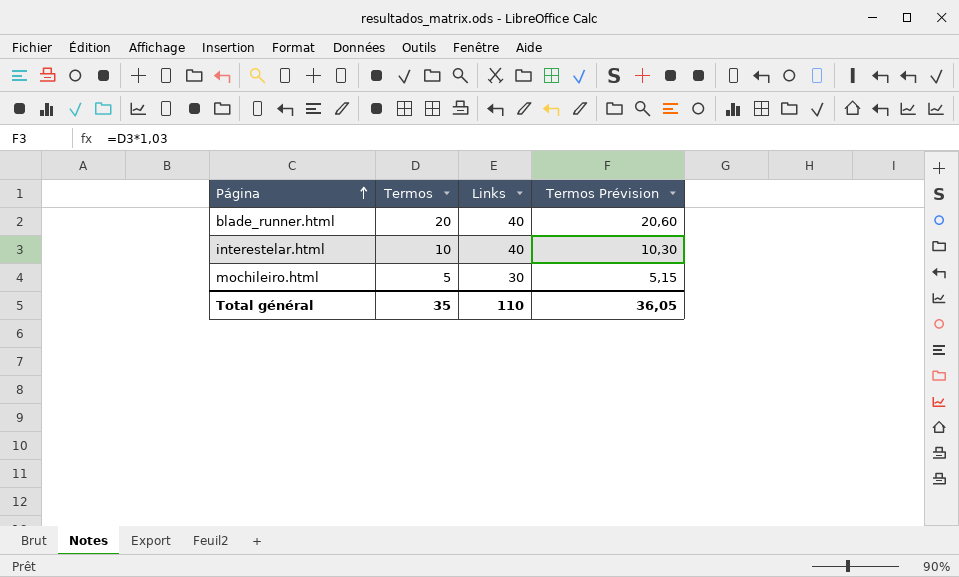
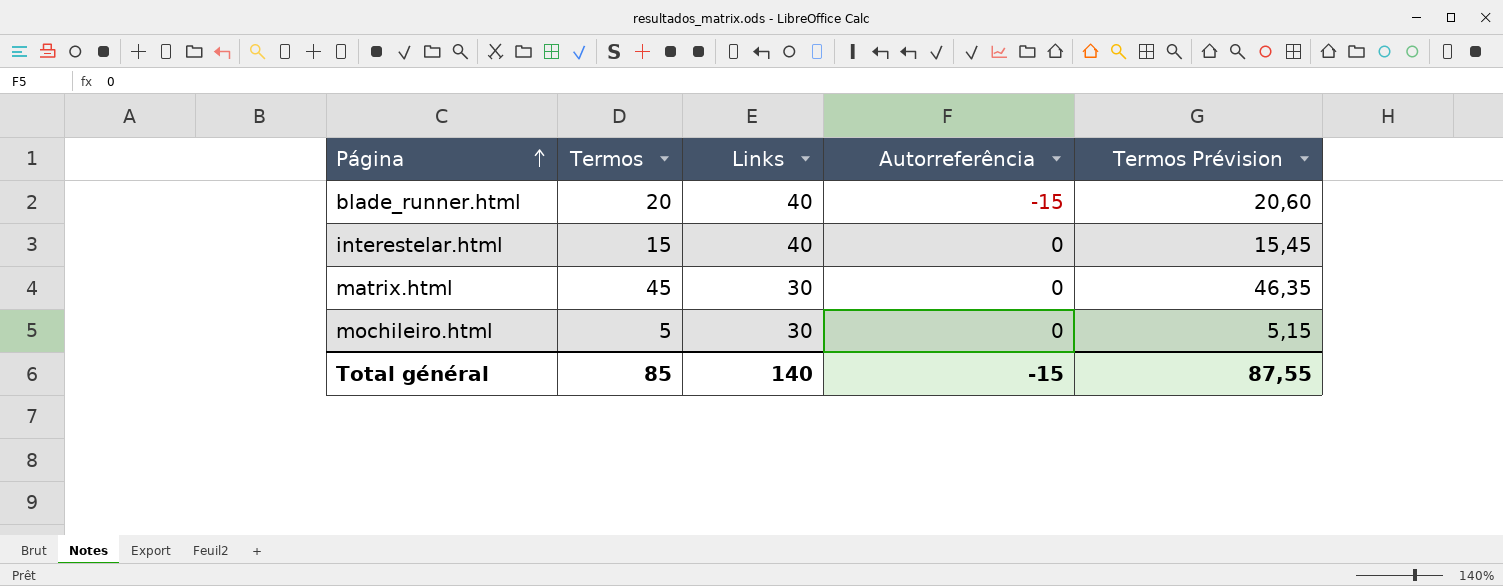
column Autorreferência | position: none -> 4
interestelar.html | Termos: 10 -> 15
interestelar.html | Termos Prévision: 10,30 -> 15,45
row matrix.html: none -> 45 | 30 | 0 | 46,35
Total général | Termos: 35 -> 85
Total général | Links: 110 -> 140
Total général | Termos Prévision: 36,05 -> 87,55

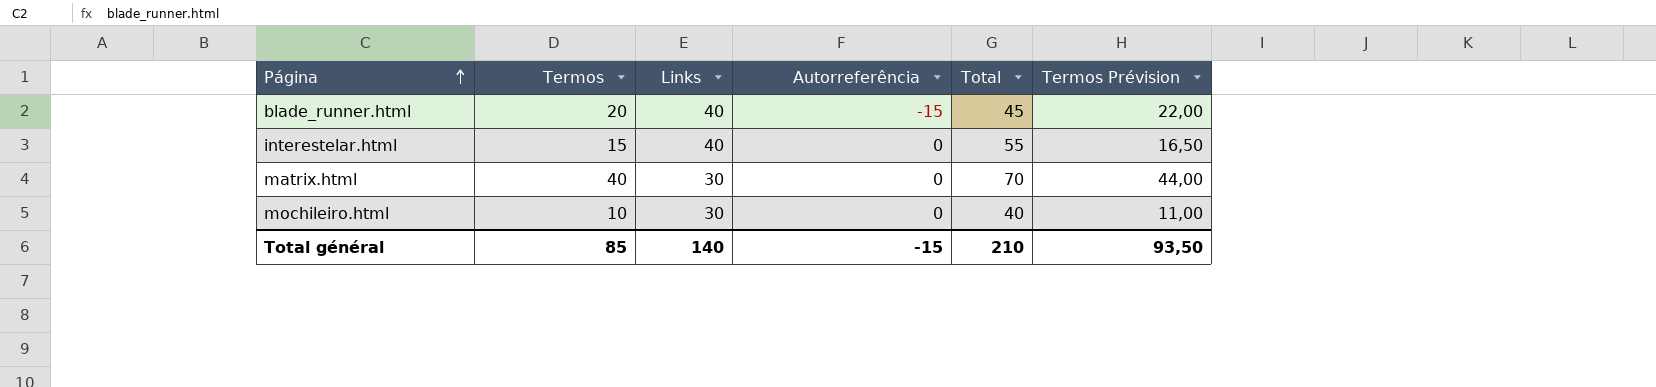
column Total | formula: none -> [Termos] + [Links] + [Autorreferência]
column Termos Prévision | formula: [Termos] * 1,03 -> [Termos] * 1,1
matrix.html | Termos: 45 -> 40
mochileiro.html | Termos: 5 -> 10
Total général | Termos Prévision: 87,55 -> 93,50

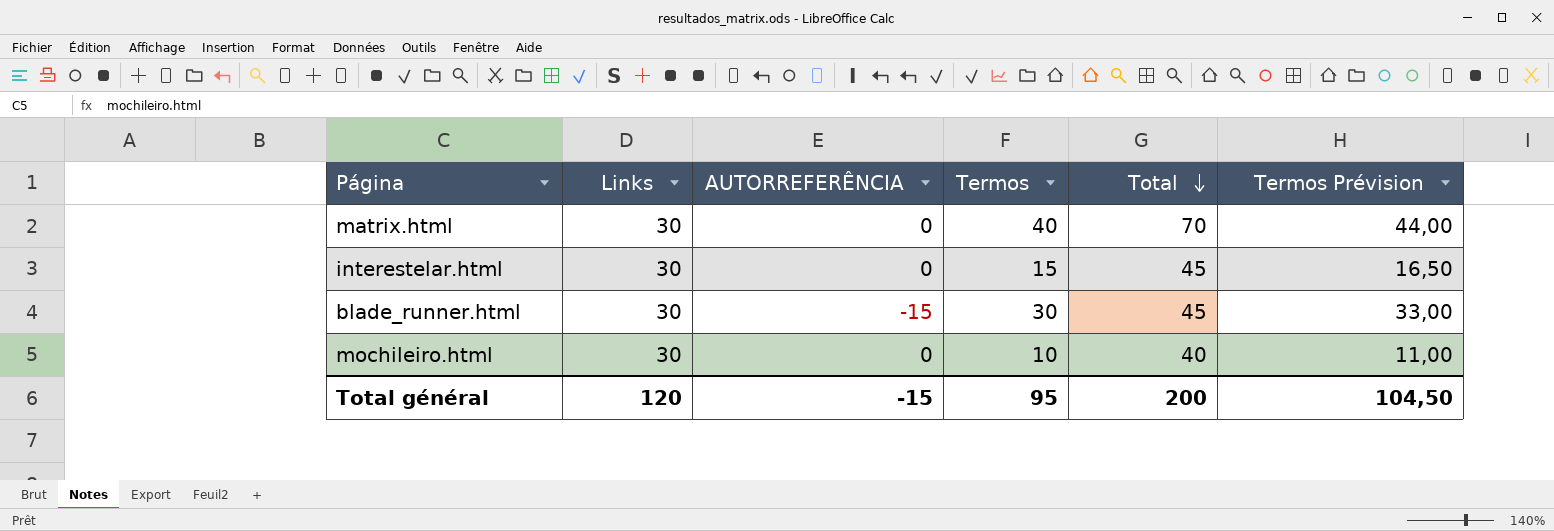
row order: Página ascending -> Total descending
column name: Autorreferência -> AUTORREFERÊNCIA
column Termos | position: 2 -> 4
interestelar.html | Links: 40 -> 30
interestelar.html | Total: 55 -> 45
blade_runner.html | Links: 40 -> 30
blade_runner.html | Termos: 20 -> 30
blade_runner.html | Termos Prévision: 22,00 -> 33,00
Total général | Links: 140 -> 120
Total général | Termos: 85 -> 95
Total général | Total: 210 -> 200
Total général | Termos Prévision: 93,50 -> 104,50

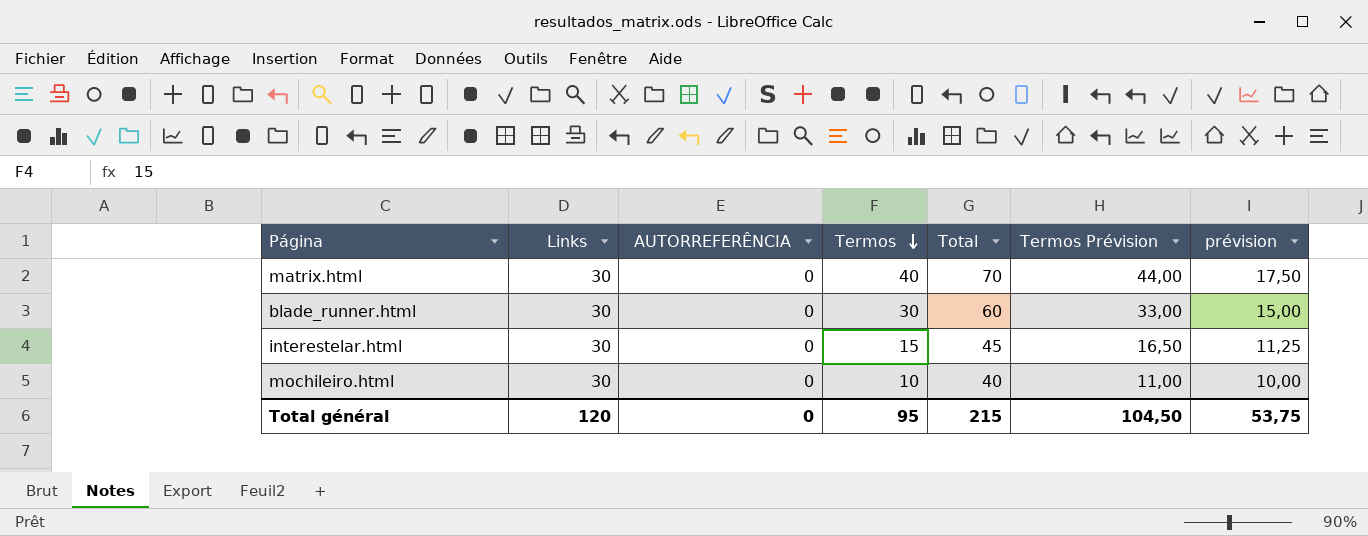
row order: Total descending -> Termos descending
column prévision | formula: none -> [Total] * 0,25
blade_runner.html | AUTORREFERÊNCIA: -15 -> 0
blade_runner.html | Total: 45 -> 60
Total général | AUTORREFERÊNCIA: -15 -> 0
Total général | Total: 200 -> 215

